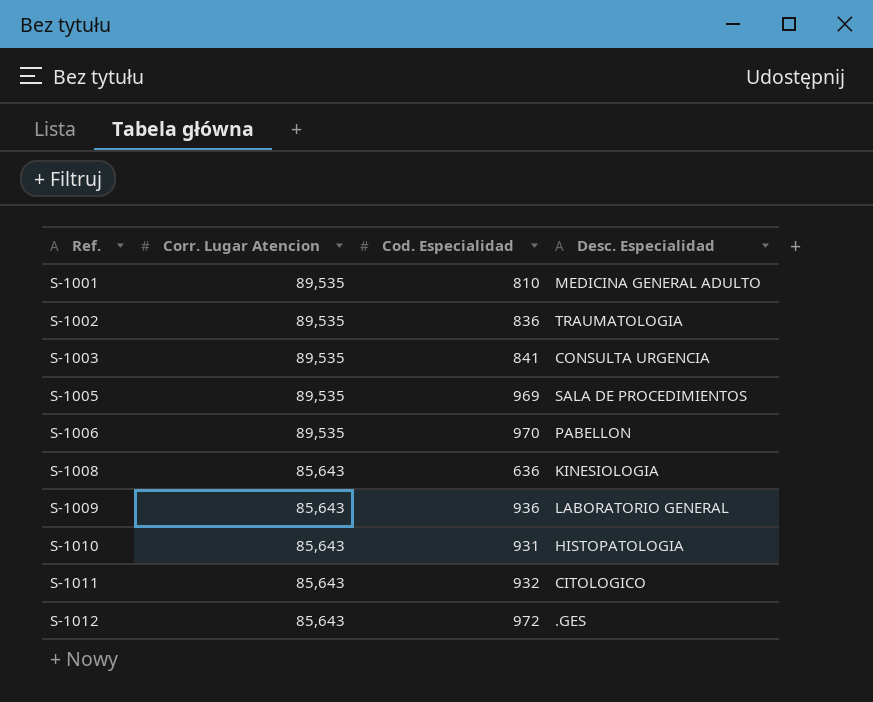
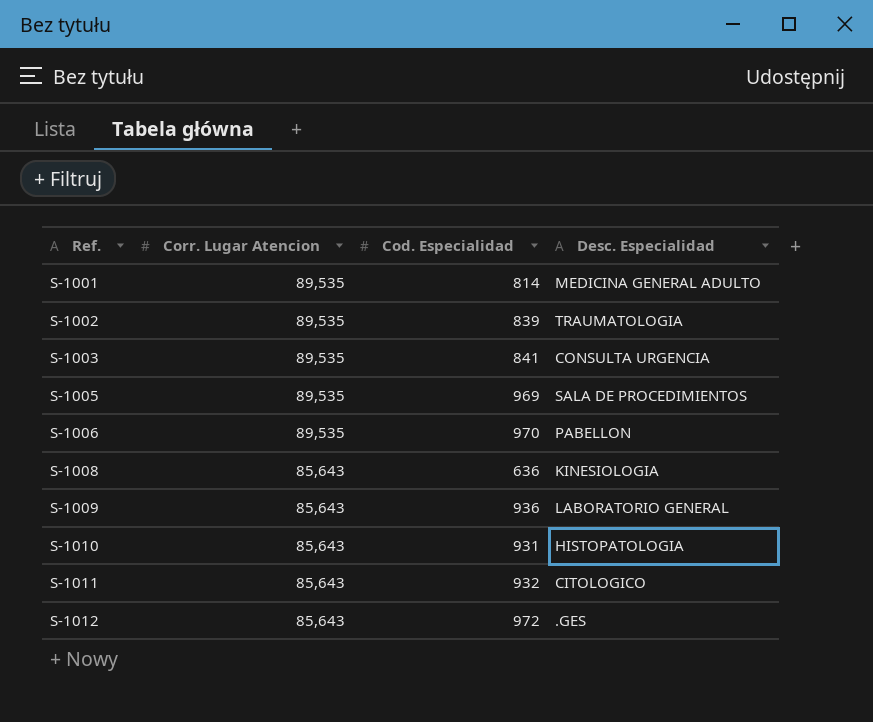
S-1001 | Cod. Especialidad: 810 -> 814
S-1002 | Cod. Especialidad: 836 -> 839

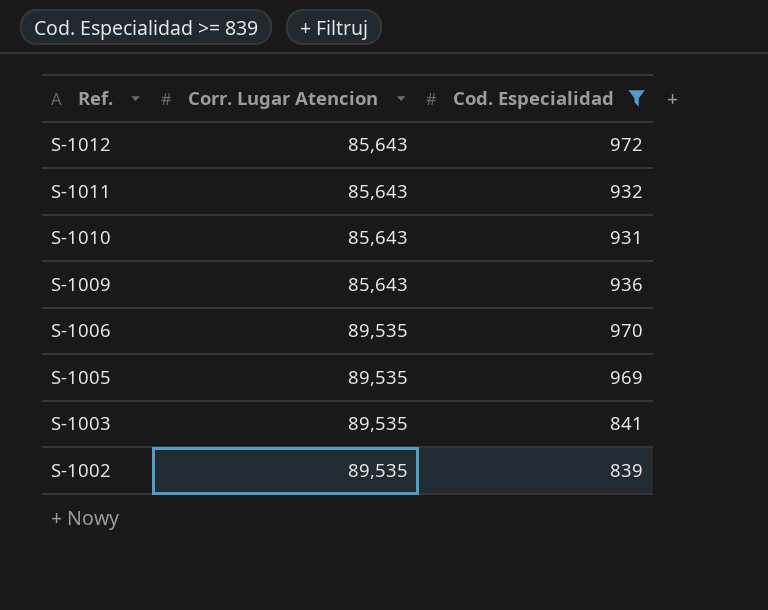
filter: none -> Cod. Especialidad >= 839
row order: Ref. ascending -> Ref. descending
column Desc. Especialidad | position: 4 -> none

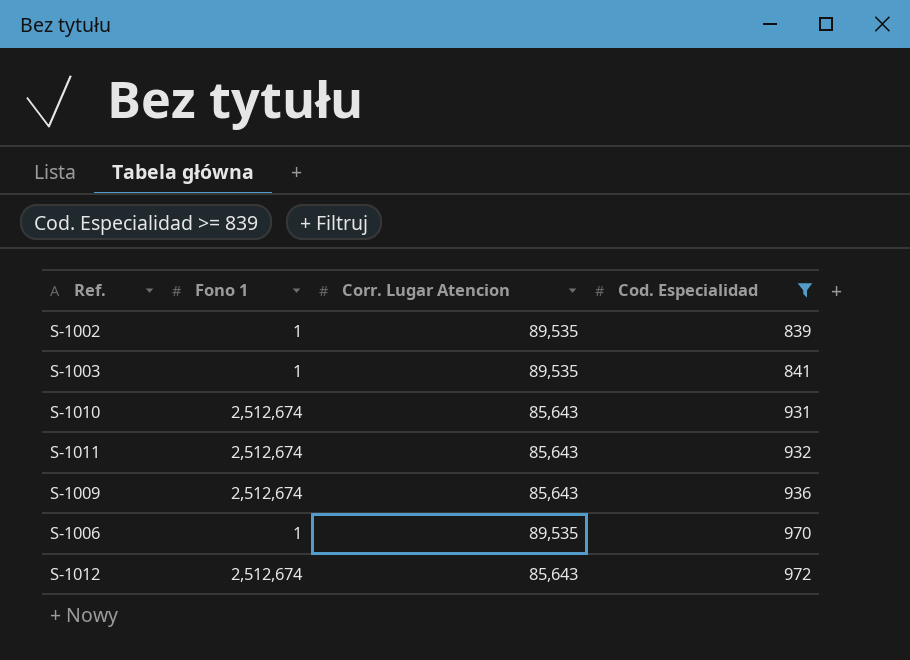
row order: Ref. descending -> Cod. Especialidad ascending
column Fono 1 | position: none -> 2
row S-1005: 89,535 | 969 -> none

